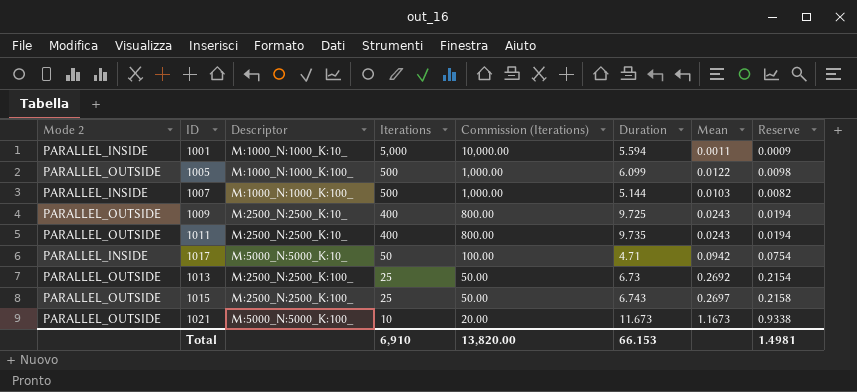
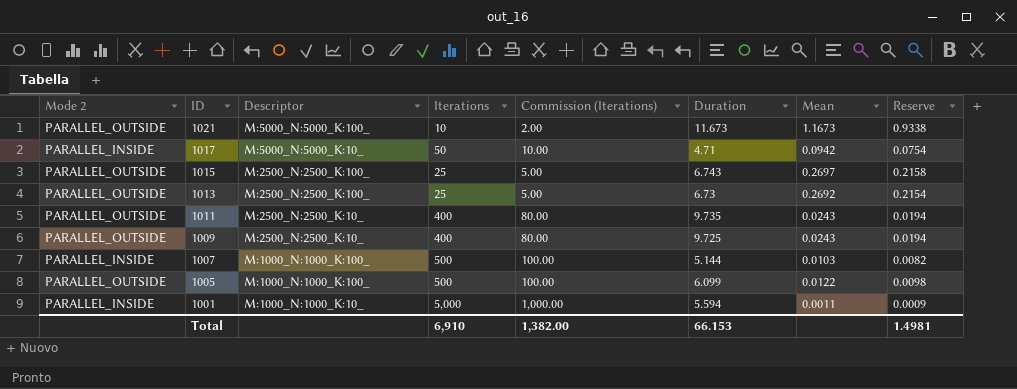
row order: Iterations descending -> ID descending
column Commission (Iterations) | formula: [Iterations] * 2 -> [Iterations] * 0.2
Total | Commission (Iterations): 13,820.00 -> 1,382.00

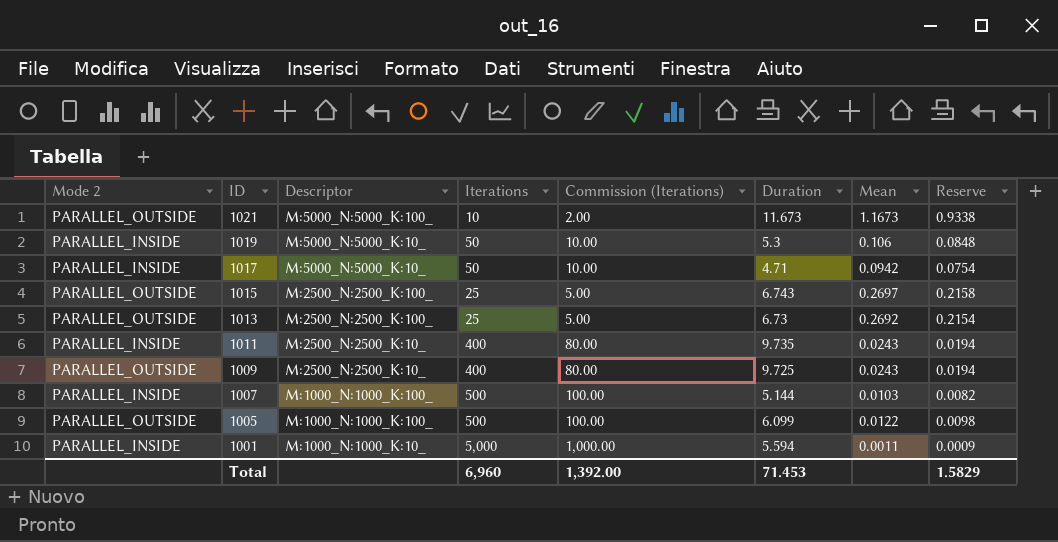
row 1019: none -> PARALLEL_INSIDE | M:5000_N:5000_K:10_ | 50 | 10.00 | 5.3 | 0.106 | 0.0848
1011 | Mode 2: PARALLEL_OUTSIDE -> PARALLEL_INSIDE
Total | Iterations: 6,910 -> 6,960
Total | Commission (Iterations): 1,382.00 -> 1,392.00
Total | Duration: 66.153 -> 71.453
Total | Reserve: 1.4981 -> 1.5829

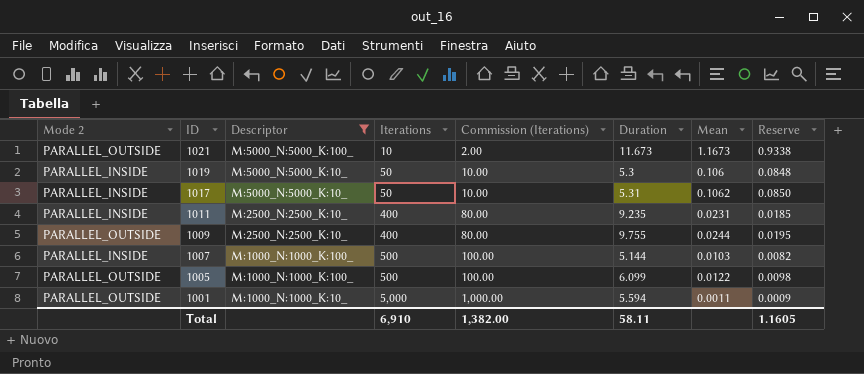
filter: none -> Descriptor != M:2500_N:2500_K:100_
1017 | Duration: 4.71 -> 5.31
1017 | Mean: 0.0942 -> 0.1062
1017 | Reserve: 0.0754 -> 0.0850
1011 | Duration: 9.735 -> 9.235
1011 | Mean: 0.0243 -> 0.0231
1011 | Reserve: 0.0194 -> 0.0185
1009 | Duration: 9.725 -> 9.755
1009 | Mean: 0.0243 -> 0.0244
1009 | Reserve: 0.0194 -> 0.0195
1001 | Mode 2: PARALLEL_INSIDE -> PARALLEL_OUTSIDE
Total | Iterations: 6,960 -> 6,910
Total | Commission (Iterations): 1,392.00 -> 1,382.00
Total | Duration: 71.453 -> 58.11
Total | Reserve: 1.5829 -> 1.1605

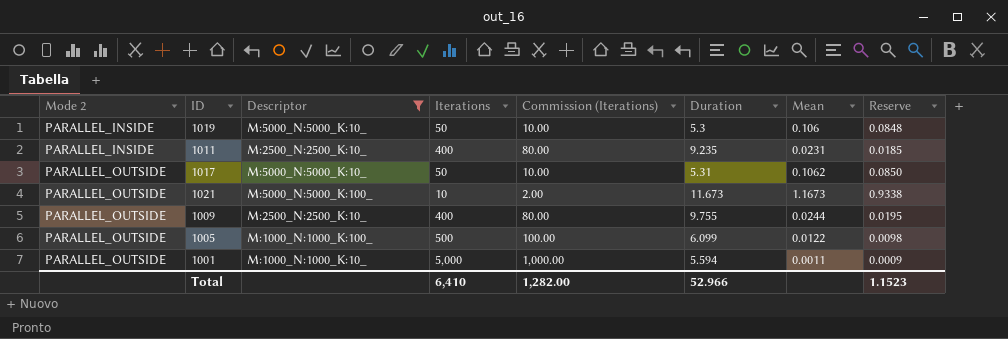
row order: ID descending -> Mode 2 ascending
row 1007: PARALLEL_INSIDE | M:1000_N:1000_K:100_ | 500 | 100.00 | 5.144 | 0.0103 | 0.0082 -> none
1017 | Mode 2: PARALLEL_INSIDE -> PARALLEL_OUTSIDE
Total | Iterations: 6,910 -> 6,410
Total | Commission (Iterations): 1,382.00 -> 1,282.00
Total | Duration: 58.11 -> 52.966
Total | Reserve: 1.1605 -> 1.1523

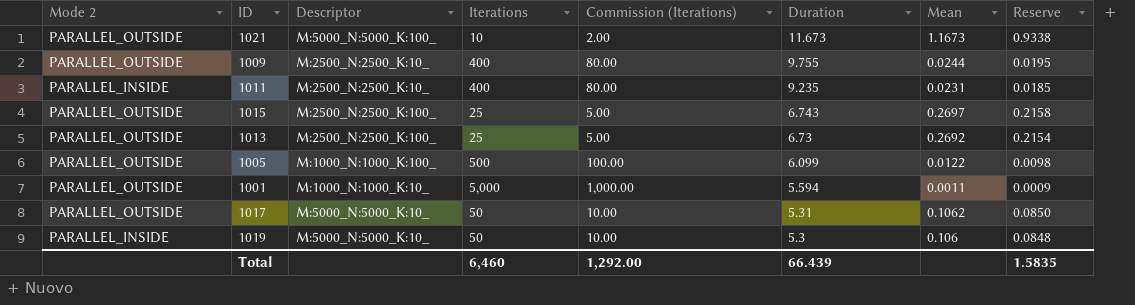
filter: Descriptor != M:2500_N:2500_K:100_ -> none
row order: Mode 2 ascending -> Duration descending
Total | Iterations: 6,410 -> 6,460
Total | Commission (Iterations): 1,282.00 -> 1,292.00
Total | Duration: 52.966 -> 66.439
Total | Reserve: 1.1523 -> 1.5835

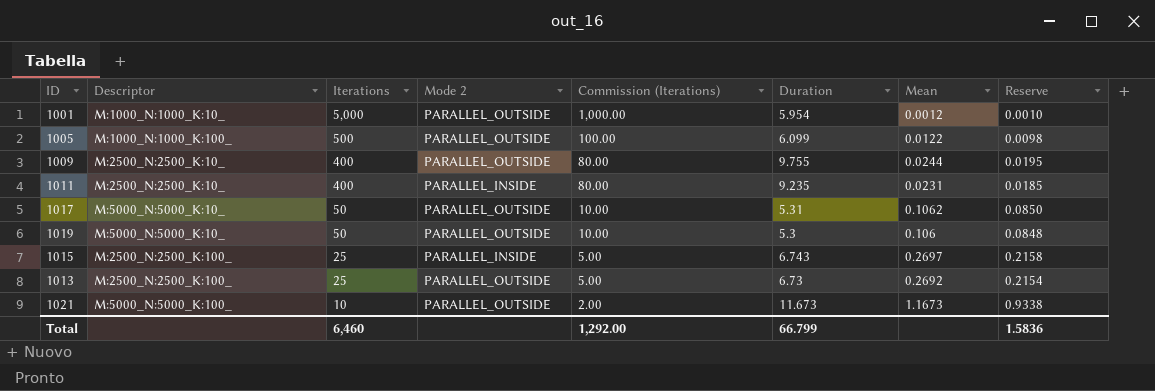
row order: Duration descending -> Iterations descending
column Mode 2 | position: 1 -> 4
1001 | Duration: 5.594 -> 5.954
1001 | Mean: 0.0011 -> 0.0012
1001 | Reserve: 0.0009 -> 0.0010
1019 | Mode 2: PARALLEL_INSIDE -> PARALLEL_OUTSIDE
1015 | Mode 2: PARALLEL_OUTSIDE -> PARALLEL_INSIDE
Total | Duration: 66.439 -> 66.799
Total | Reserve: 1.5835 -> 1.5836

